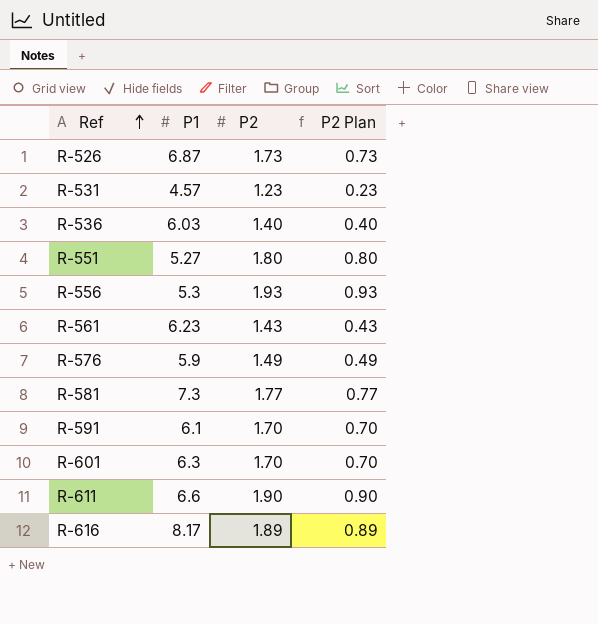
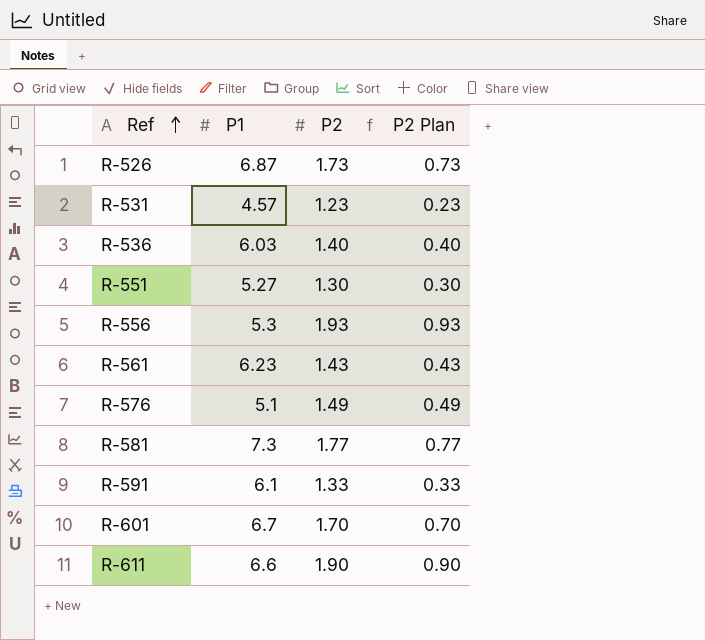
row R-616: 8.17 | 1.89 | 0.89 -> none
R-551 | P2: 1.80 -> 1.30
R-551 | P2 Plan: 0.80 -> 0.30
R-576 | P1: 5.9 -> 5.1
R-591 | P2: 1.70 -> 1.33
R-591 | P2 Plan: 0.70 -> 0.33
R-601 | P1: 6.3 -> 6.7

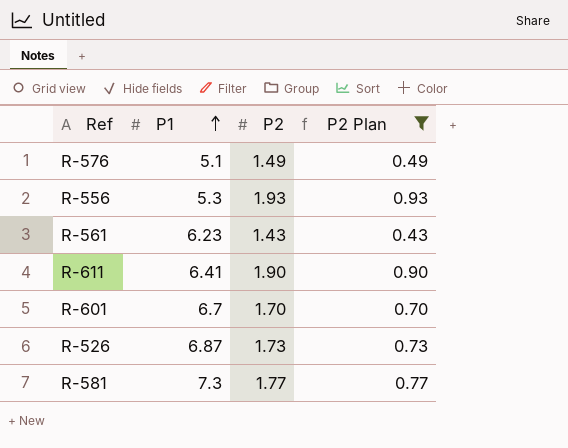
filter: none -> P2 Plan >= 0.43
row order: Ref ascending -> P1 ascending
R-611 | P1: 6.6 -> 6.41

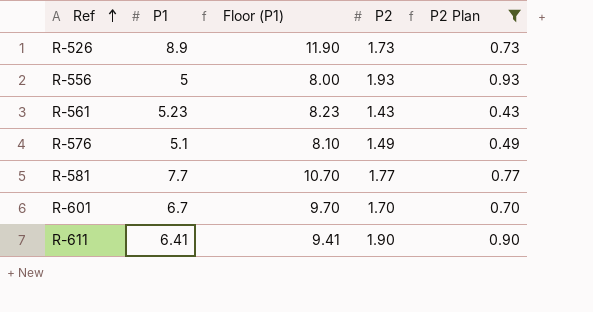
row order: P1 ascending -> Ref ascending
column Floor (P1) | formula: none -> [P1] + 3
R-526 | P1: 6.87 -> 8.9
R-556 | P1: 5.3 -> 5
R-561 | P1: 6.23 -> 5.23
R-581 | P1: 7.3 -> 7.7

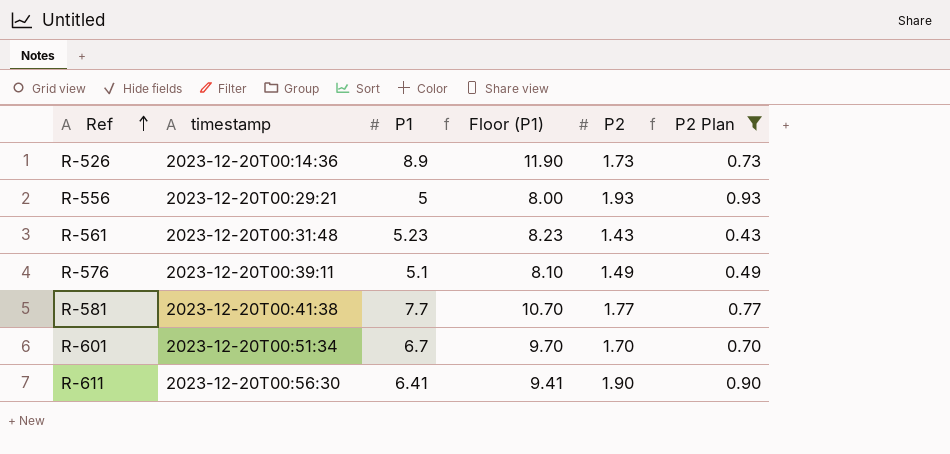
column timestamp | position: none -> 2

